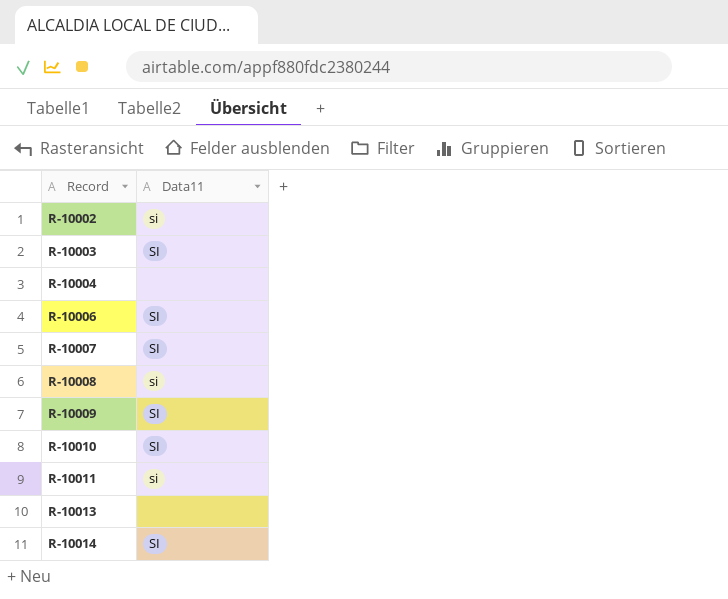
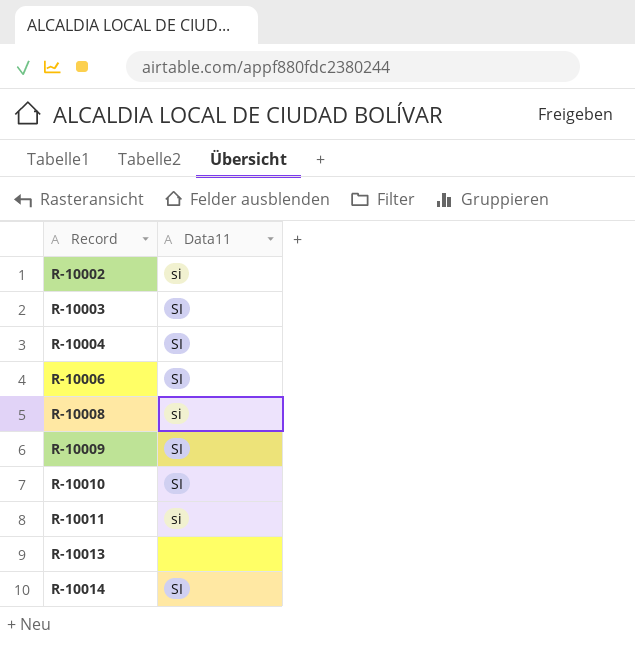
row R-10007: SI -> none
R-10004 | Data11: none -> SI

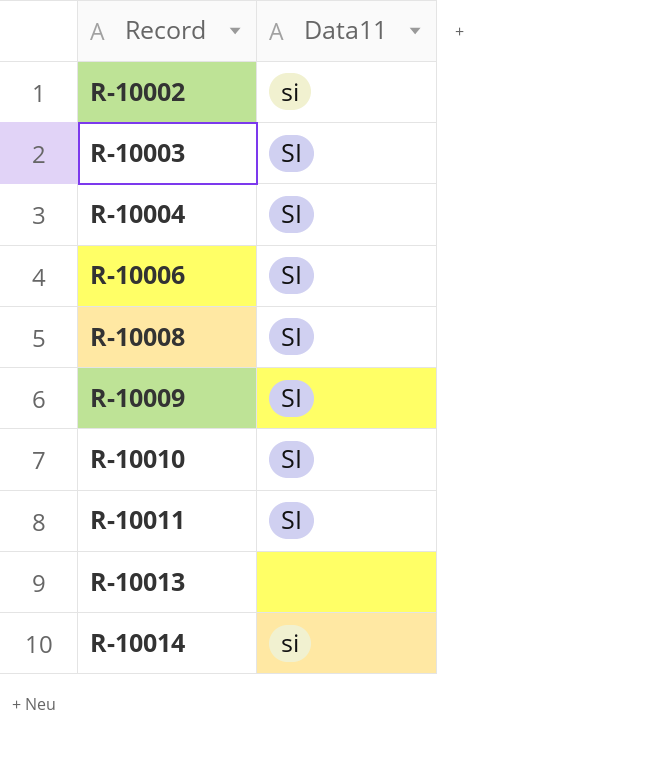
R-10008 | Data11: si -> SI
R-10011 | Data11: si -> SI
R-10014 | Data11: SI -> si

